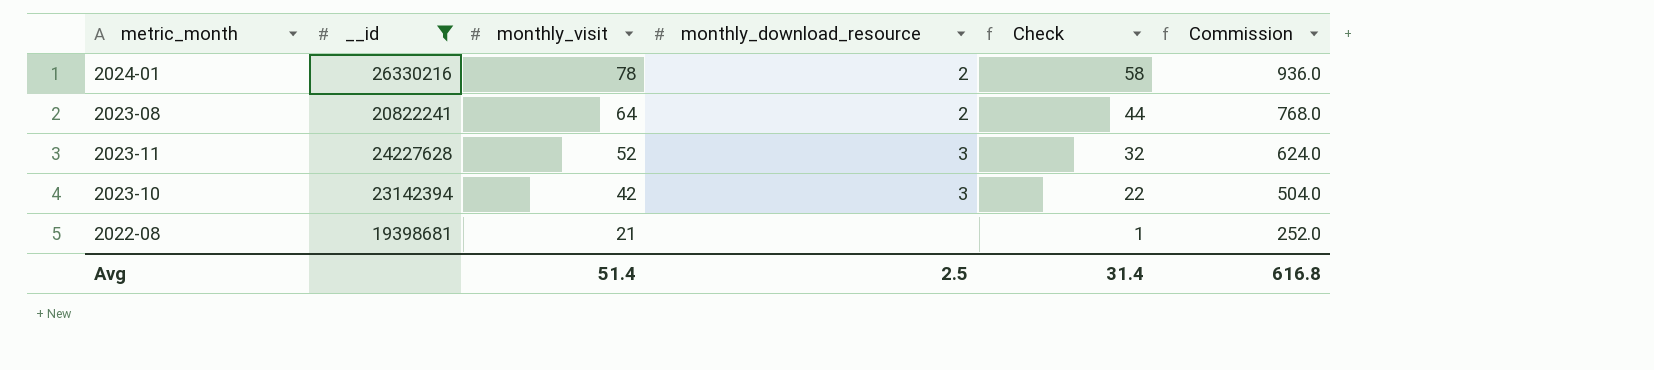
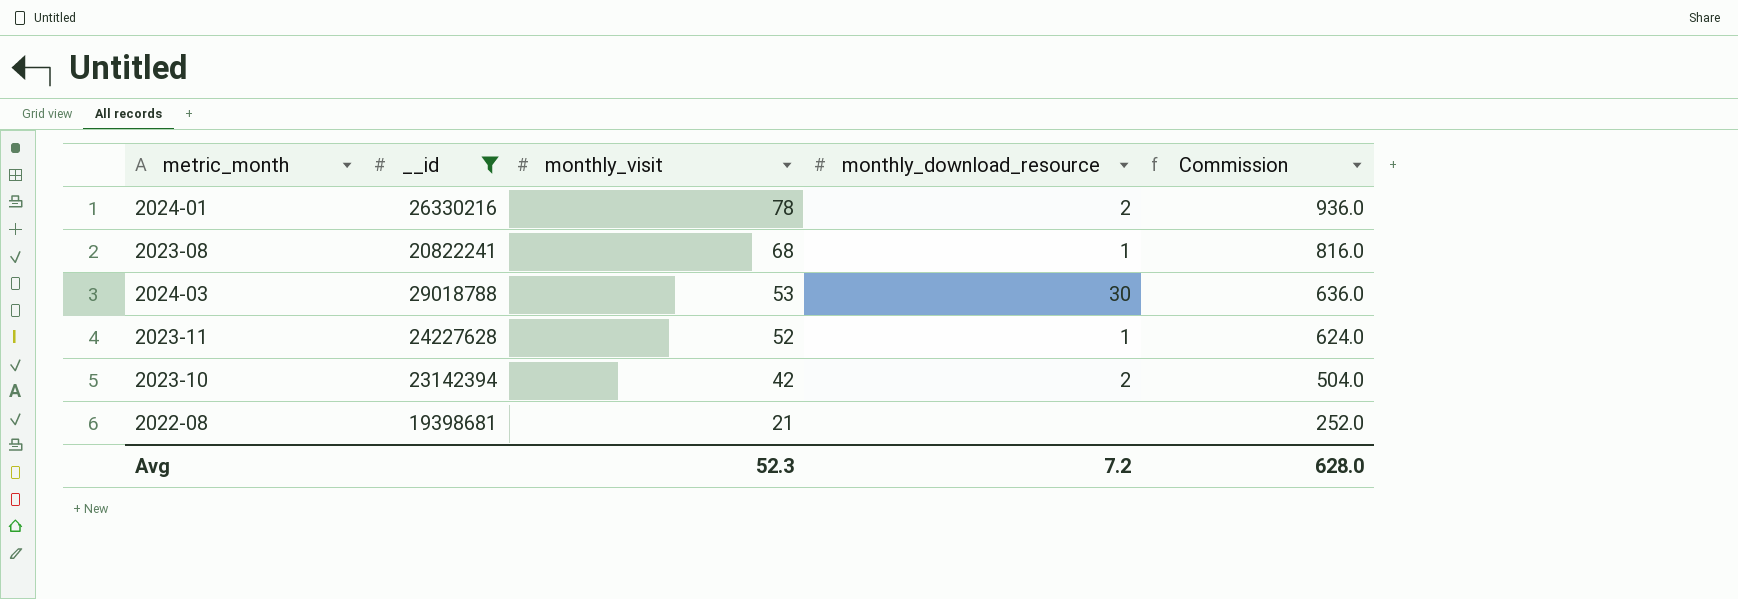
column Check | formula: [monthly_visit] - 20 -> none
2023-08 | monthly_visit: 64 -> 68
2023-08 | monthly_download_resource: 2 -> 1
2023-08 | Commission: 768.0 -> 816.0
row 2024-03: none -> 29018788 | 53 | 30 | 636.0
2023-11 | monthly_download_resource: 3 -> 1
2023-10 | monthly_download_resource: 3 -> 2
Avg | monthly_visit: 51.4 -> 52.3
Avg | monthly_download_resource: 2.5 -> 7.2
Avg | Commission: 616.8 -> 628.0

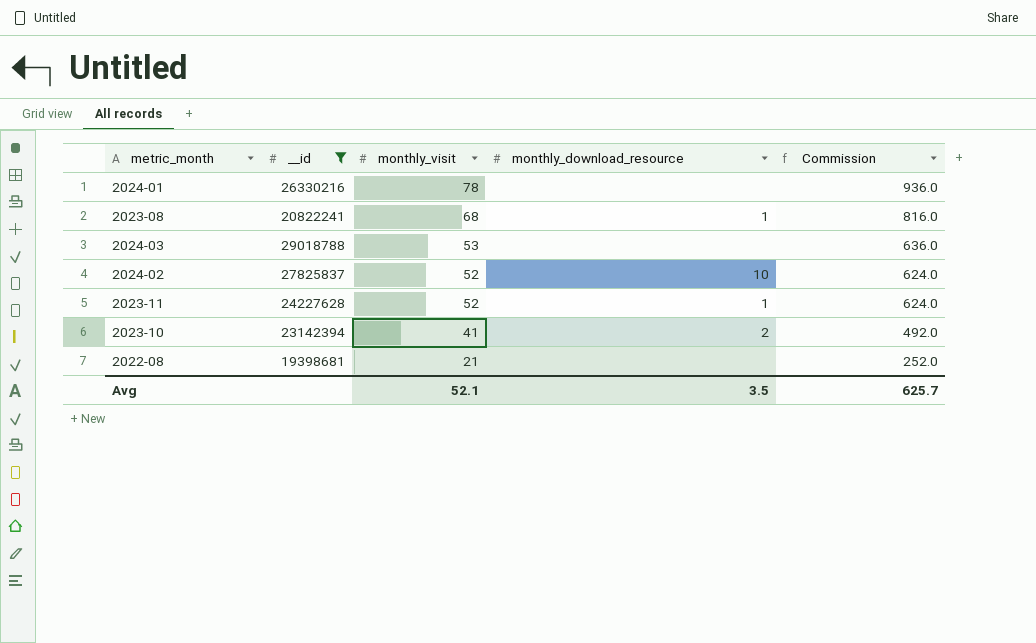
2024-01 | monthly_download_resource: 2 -> none
2024-03 | monthly_download_resource: 30 -> none
row 2024-02: none -> 27825837 | 52 | 10 | 624.0
2023-10 | monthly_visit: 42 -> 41
2023-10 | Commission: 504.0 -> 492.0
Avg | monthly_visit: 52.3 -> 52.1
Avg | monthly_download_resource: 7.2 -> 3.5
Avg | Commission: 628.0 -> 625.7

